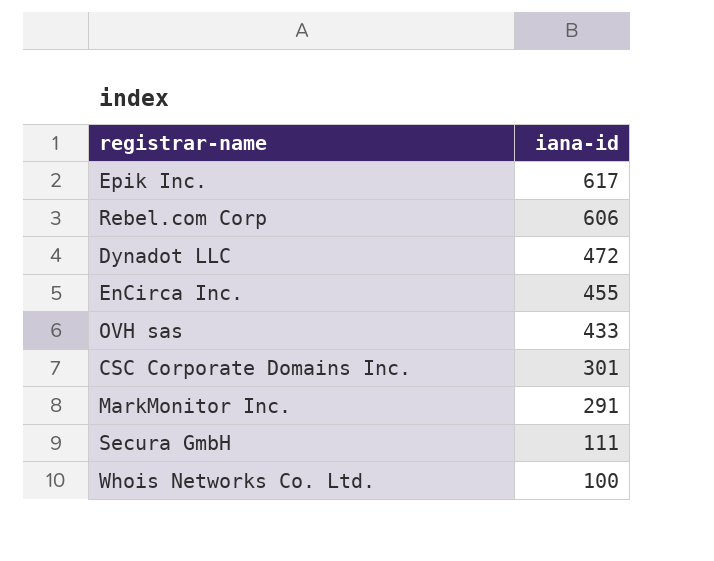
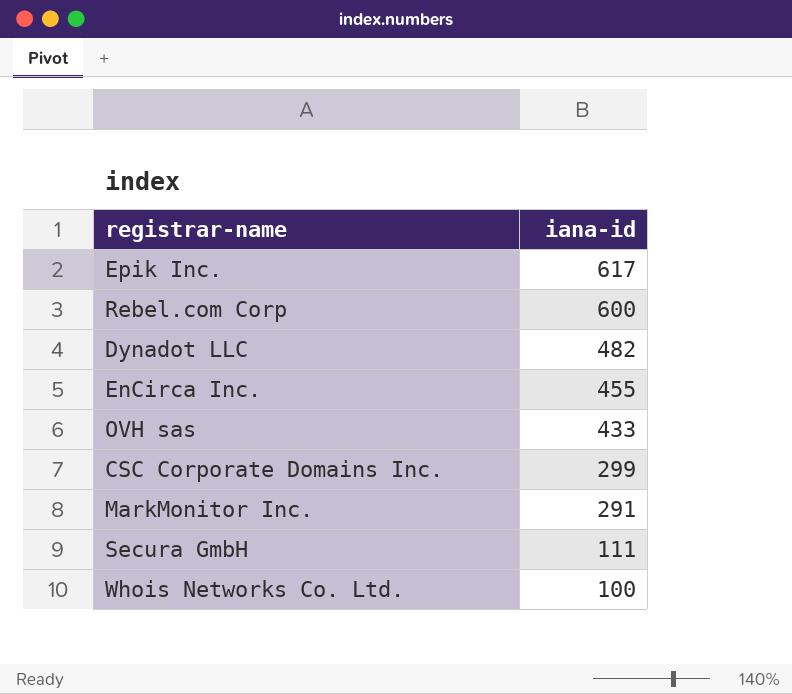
Rebel.com Corp | iana-id: 606 -> 600
Dynadot LLC | iana-id: 472 -> 482
CSC Corporate Domains Inc. | iana-id: 301 -> 299

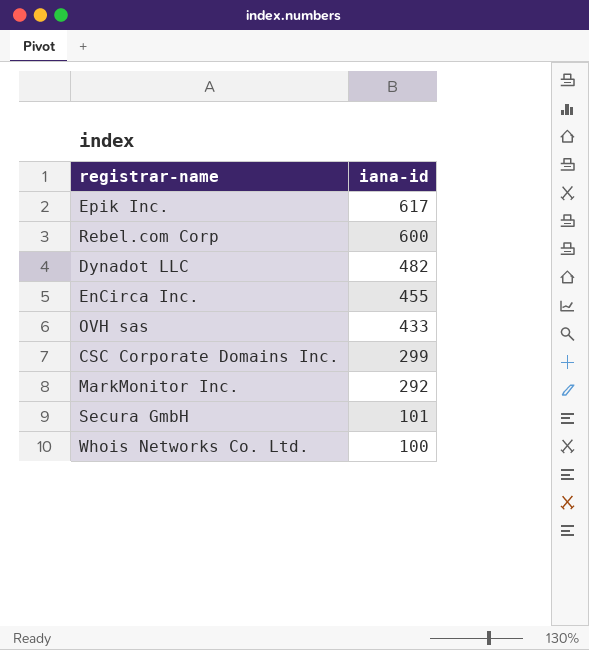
MarkMonitor Inc. | iana-id: 291 -> 292
Secura GmbH | iana-id: 111 -> 101

